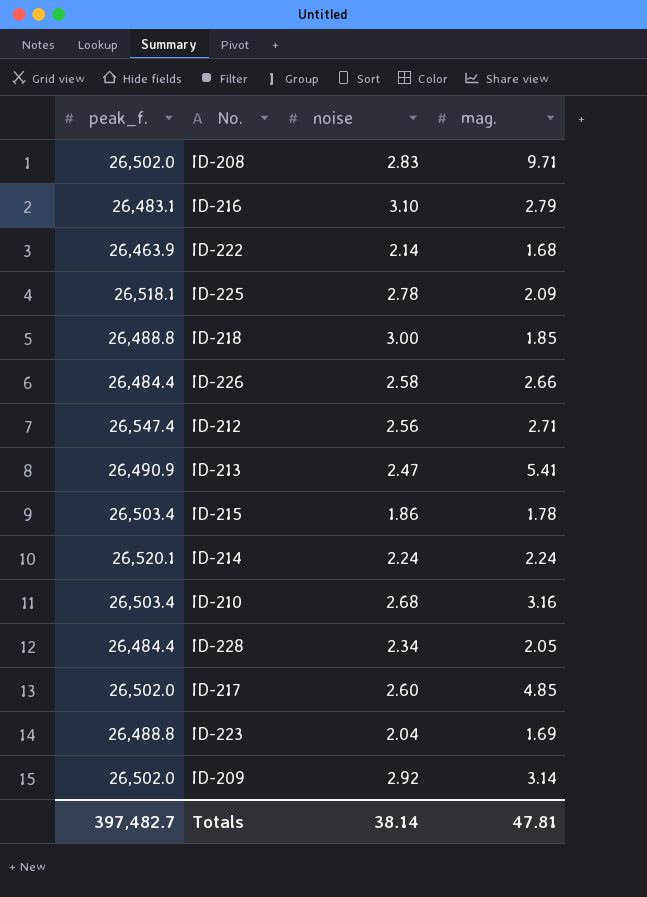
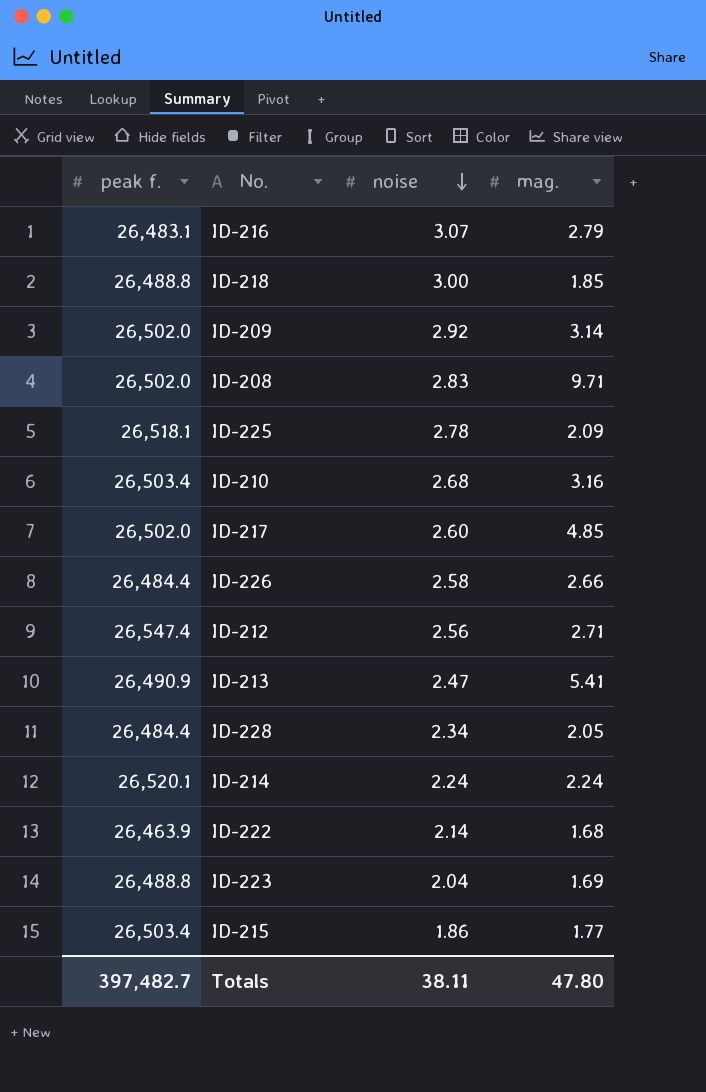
row order: none -> noise descending
column name: peak_f. -> peak f.
ID-216 | noise: 3.10 -> 3.07
ID-215 | mag.: 1.78 -> 1.77
Totals | noise: 38.14 -> 38.11
Totals | mag.: 47.81 -> 47.80

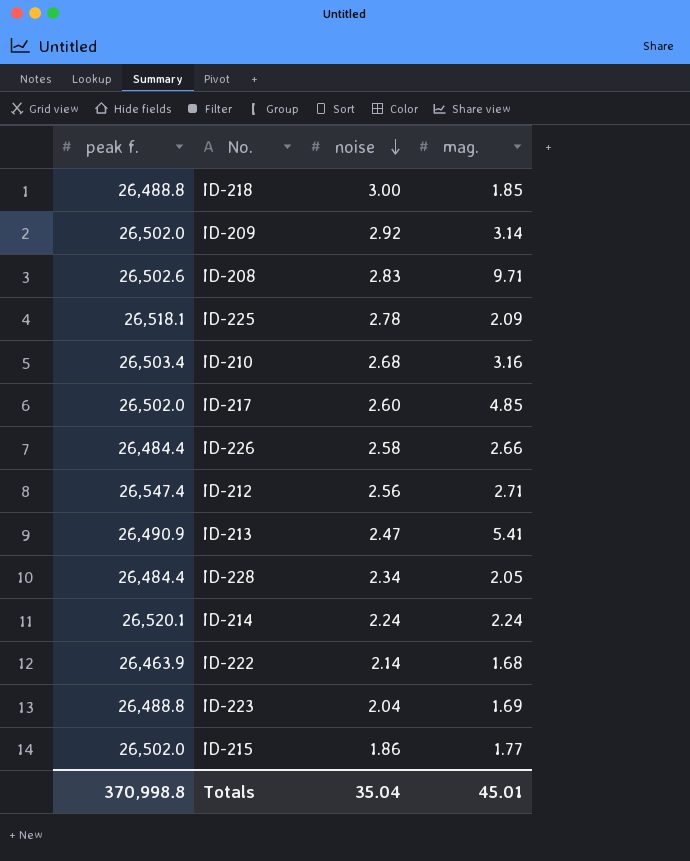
row ID-216: 26,483.1 | 3.07 | 2.79 -> none
ID-208 | peak f.: 26,502.0 -> 26,502.6
ID-215 | peak f.: 26,503.4 -> 26,502.0
Totals | peak f.: 397,482.7 -> 370,998.8
Totals | noise: 38.11 -> 35.04
Totals | mag.: 47.80 -> 45.01

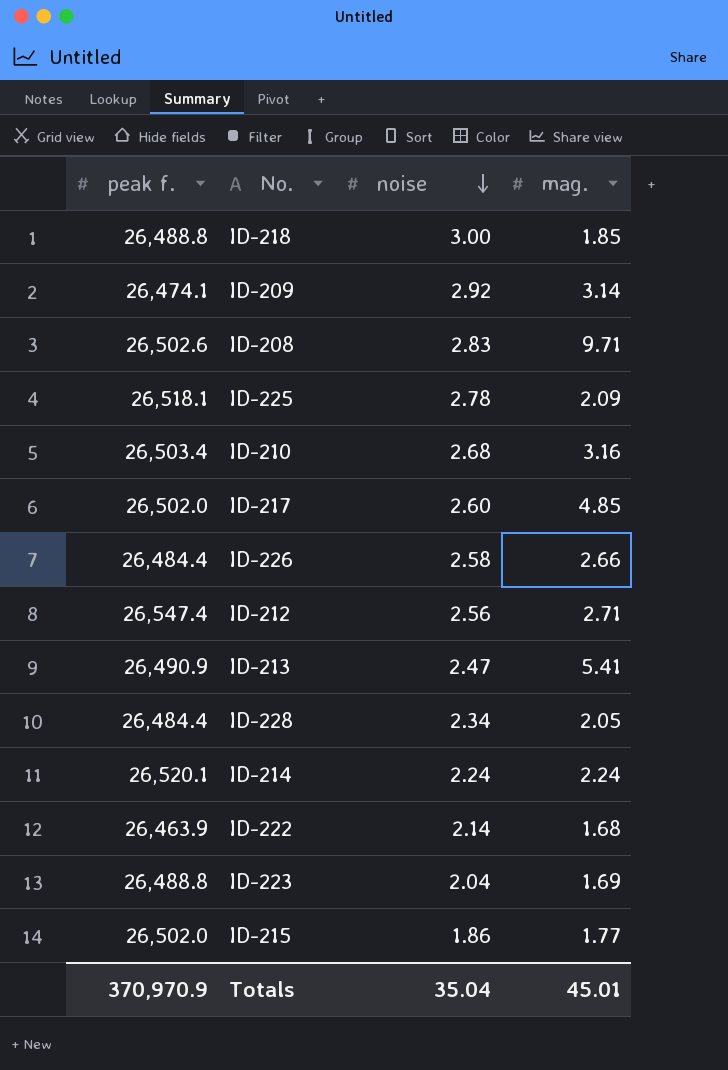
ID-209 | peak f.: 26,502.0 -> 26,474.1
Totals | peak f.: 370,998.8 -> 370,970.9

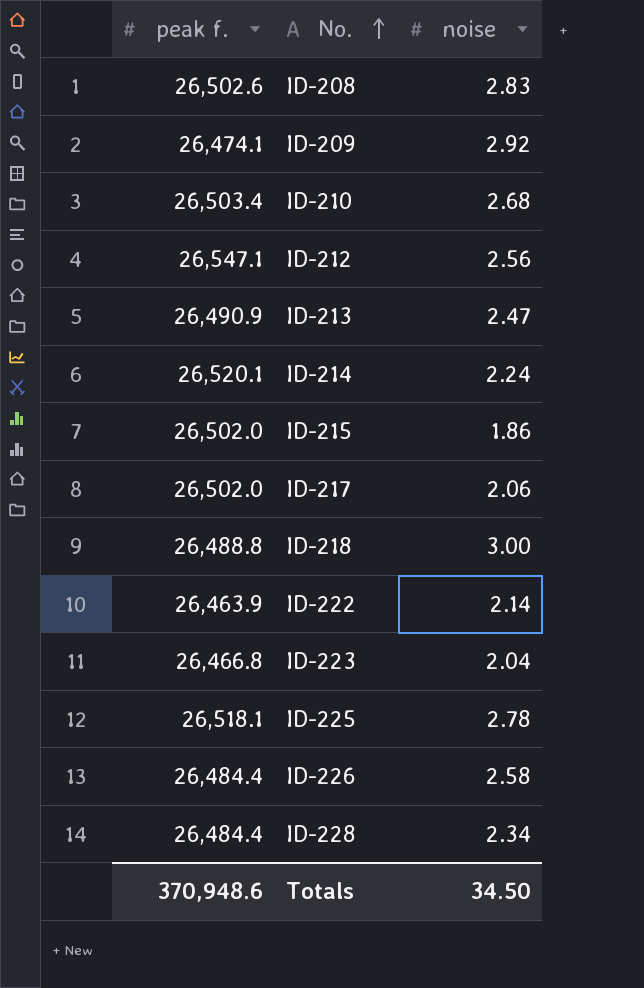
row order: noise descending -> No. ascending
column mag. | position: 4 -> none
ID-212 | peak f.: 26,547.4 -> 26,547.1
ID-217 | noise: 2.60 -> 2.06
ID-223 | peak f.: 26,488.8 -> 26,466.8
Totals | peak f.: 370,970.9 -> 370,948.6
Totals | noise: 35.04 -> 34.50

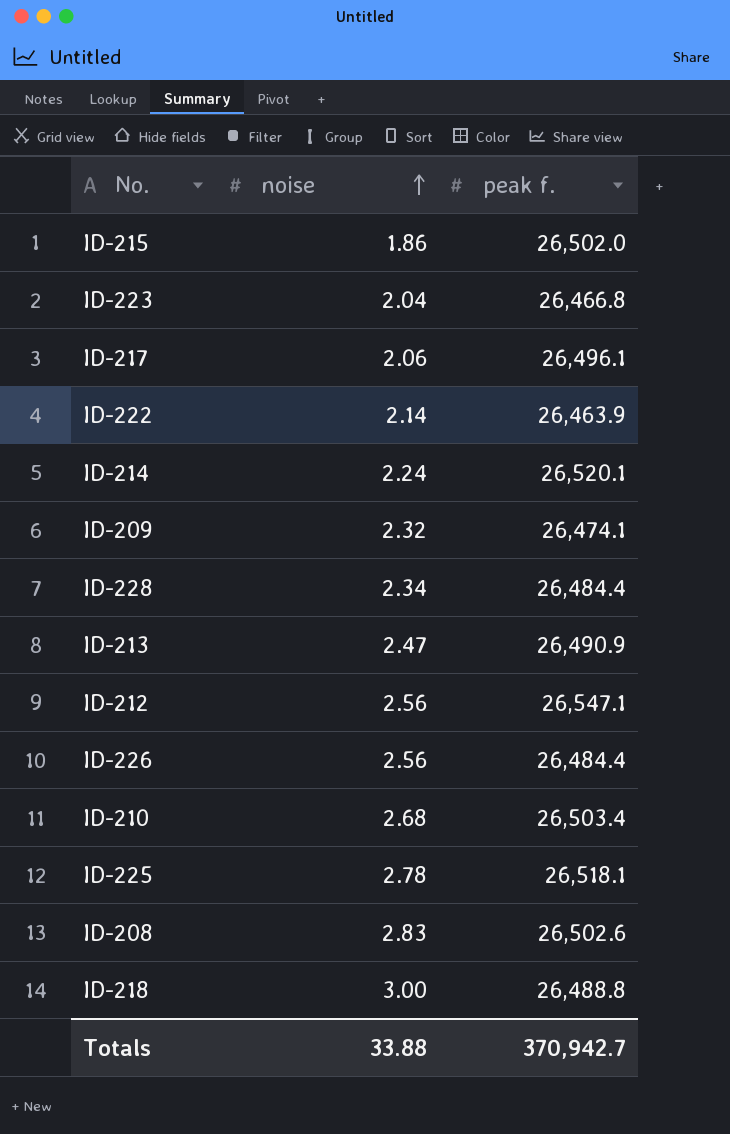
row order: No. ascending -> noise ascending
column peak f. | position: 1 -> 3
ID-217 | peak f.: 26,502.0 -> 26,496.1
ID-209 | noise: 2.92 -> 2.32
ID-226 | noise: 2.58 -> 2.56
Totals | noise: 34.50 -> 33.88
Totals | peak f.: 370,948.6 -> 370,942.7

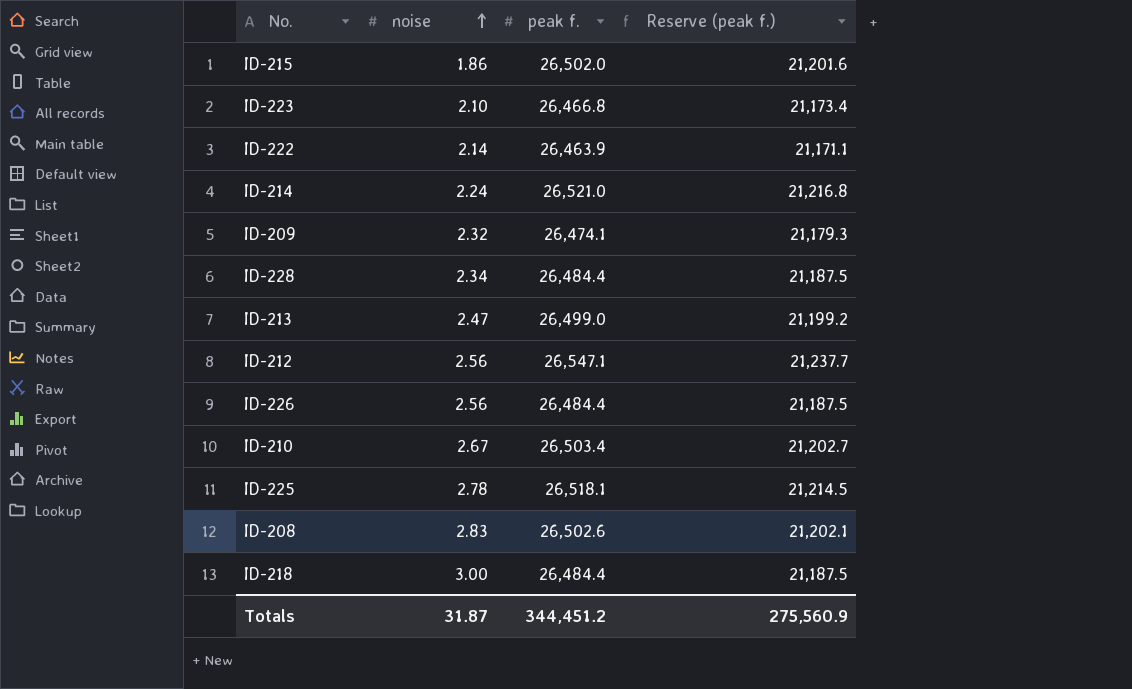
column Reserve (peak f.) | formula: none -> [peak f.] * 0.8
row ID-217: 2.06 | 26,496.1 -> none
ID-223 | noise: 2.04 -> 2.10
ID-214 | peak f.: 26,520.1 -> 26,521.0
ID-213 | peak f.: 26,490.9 -> 26,499.0
ID-210 | noise: 2.68 -> 2.67
ID-218 | peak f.: 26,488.8 -> 26,484.4
Totals | noise: 33.88 -> 31.87
Totals | peak f.: 370,942.7 -> 344,451.2

